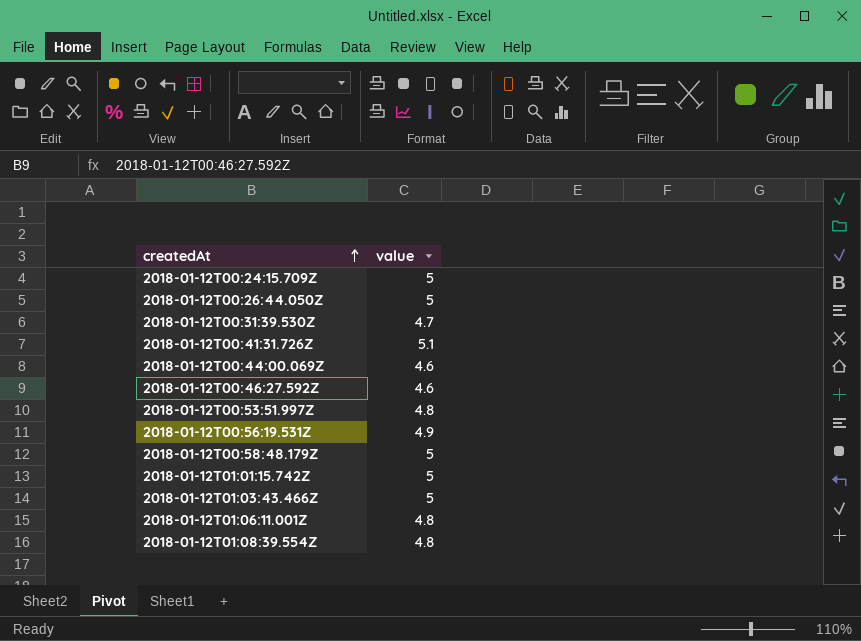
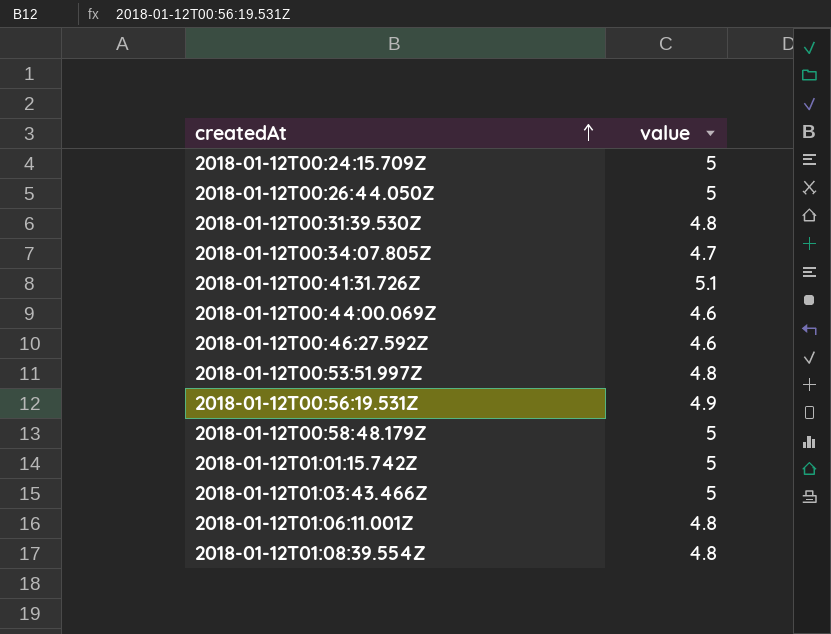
2018-01-12T00:31:39.530Z | value: 4.7 -> 4.8
row 2018-01-12T00:34:07.805Z: none -> 4.7

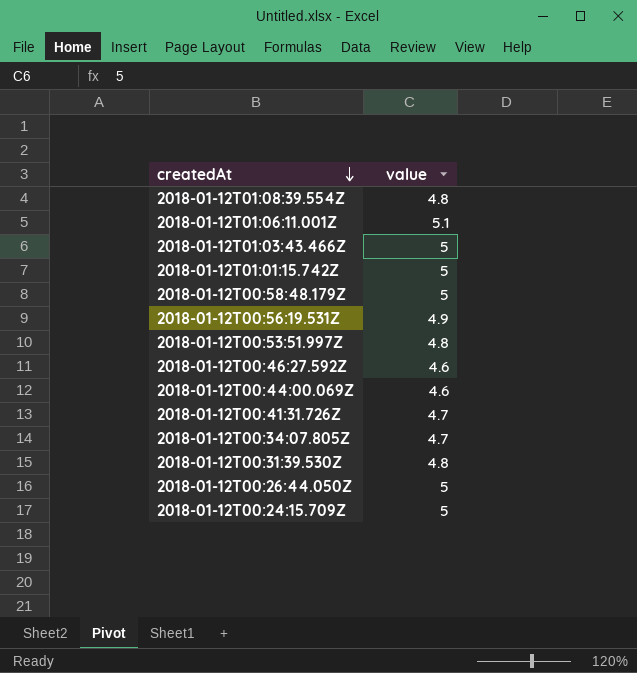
row order: createdAt ascending -> createdAt descending
2018-01-12T01:06:11.001Z | value: 4.8 -> 5.1
2018-01-12T00:41:31.726Z | value: 5.1 -> 4.7

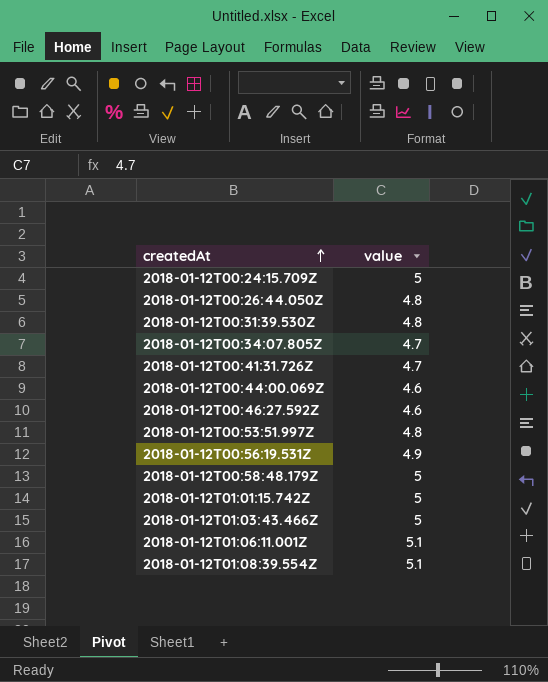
row order: createdAt descending -> createdAt ascending
2018-01-12T00:26:44.050Z | value: 5 -> 4.8
2018-01-12T01:08:39.554Z | value: 4.8 -> 5.1

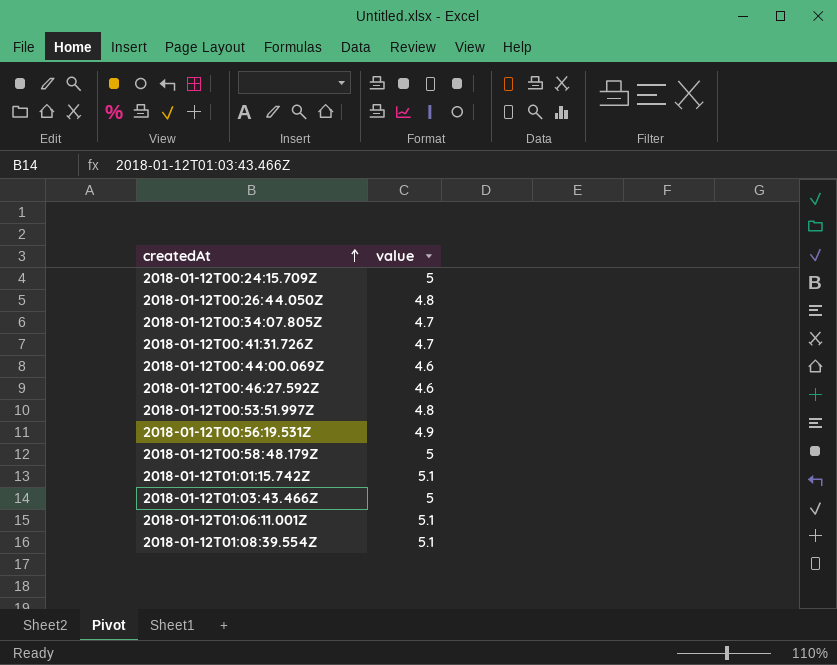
row 2018-01-12T00:31:39.530Z: 4.8 -> none
2018-01-12T01:01:15.742Z | value: 5 -> 5.1

